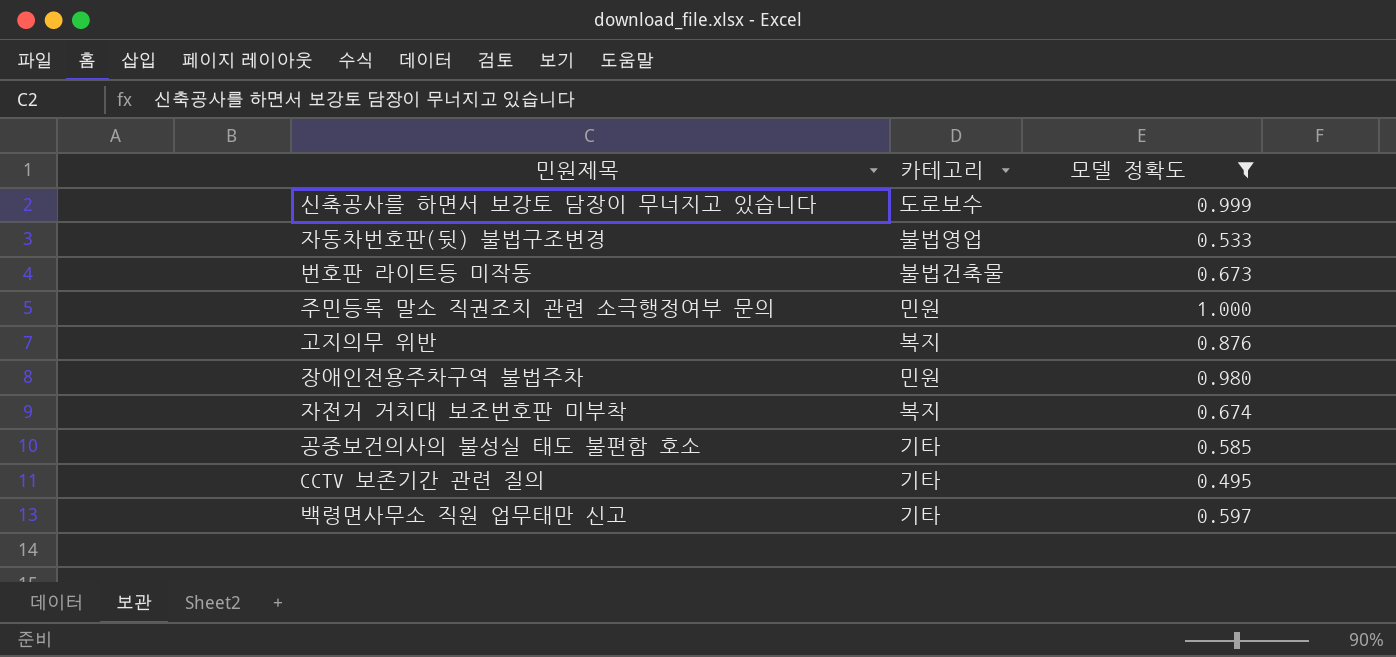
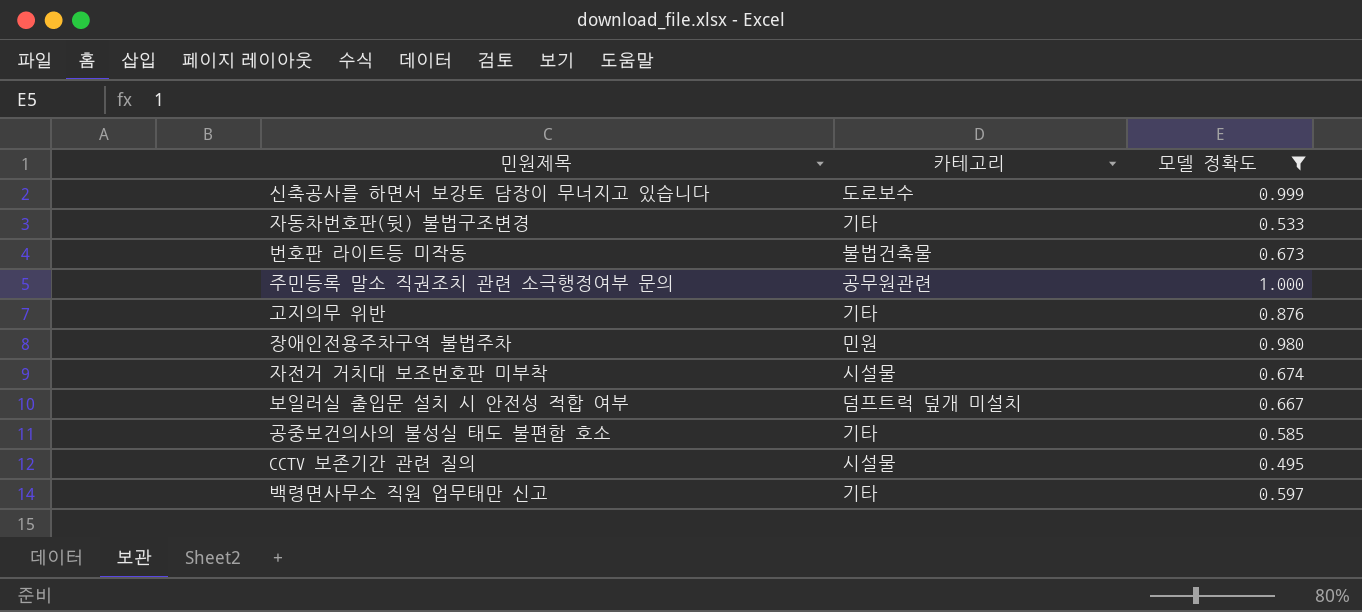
자동차번호판(뒷) 불법구조변경 | 카테고리: 불법영업 -> 기타
주민등록 말소 직권조치 관련 소극행정여부 문의 | 카테고리: 민원 -> 공무원관련
고지의무 위반 | 카테고리: 복지 -> 기타
자전거 거치대 보조번호판 미부착 | 카테고리: 복지 -> 시설물
row 보일러실 출입문 설치 시 안전성 적합 여부: none -> 덤프트럭 덮개 미설치 | 0.667
CCTV 보존기간 관련 질의 | 카테고리: 기타 -> 시설물

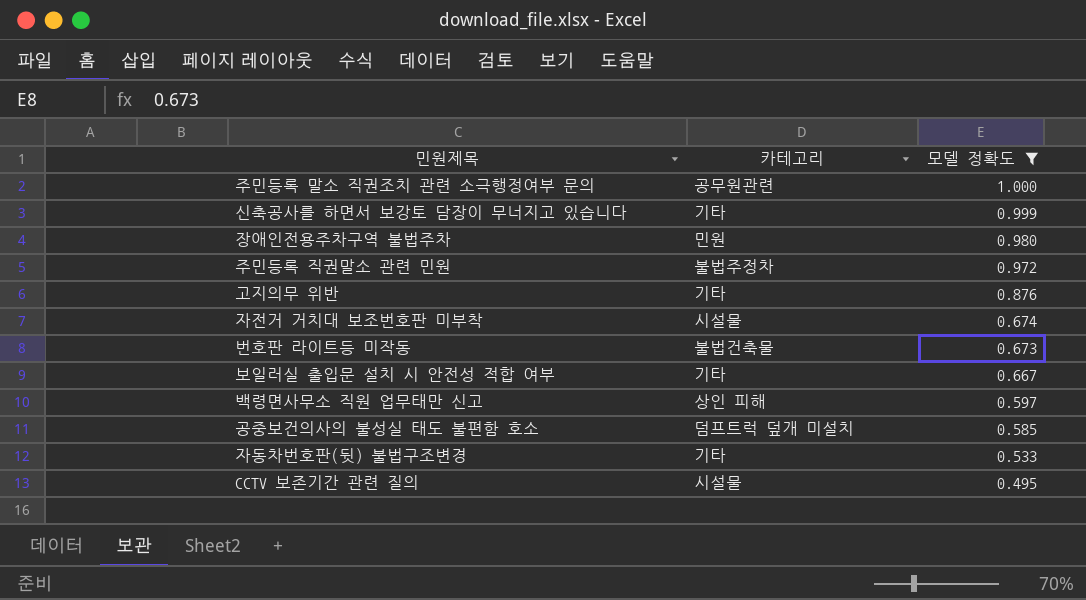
row order: none -> 모델 정확도 descending
신축공사를 하면서 보강토 담장이 무너지고 있습니다 | 카테고리: 도로보수 -> 기타
row 주민등록 직권말소 관련 민원: none -> 불법주정차 | 0.972
보일러실 출입문 설치 시 안전성 적합 여부 | 카테고리: 덤프트럭 덮개 미설치 -> 기타
백령면사무소 직원 업무태만 신고 | 카테고리: 기타 -> 상인 피해
공중보건의사의 불성실 태도 불편함 호소 | 카테고리: 기타 -> 덤프트럭 덮개 미설치

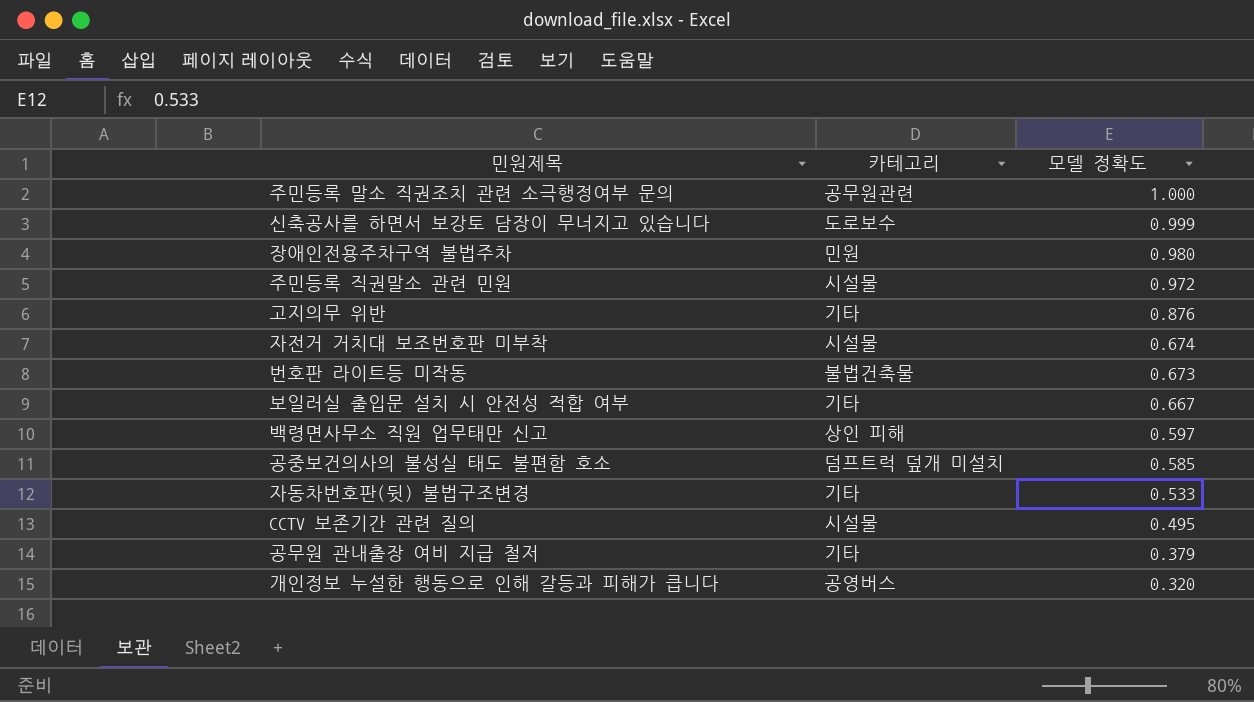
filter: 모델 정확도 >= 0.495 -> none
신축공사를 하면서 보강토 담장이 무너지고 있습니다 | 카테고리: 기타 -> 도로보수
주민등록 직권말소 관련 민원 | 카테고리: 불법주정차 -> 시설물

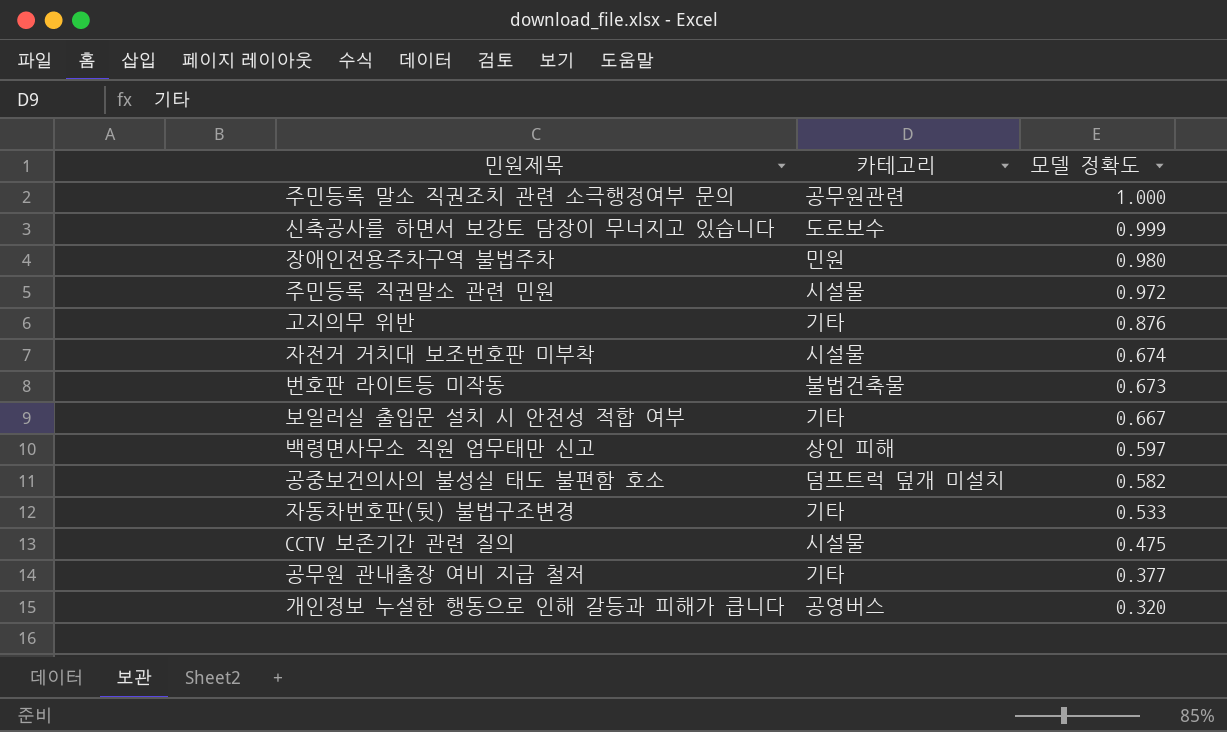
공중보건의사의 불성실 태도 불편함 호소 | 모델 정확도: 0.585 -> 0.582
CCTV 보존기간 관련 질의 | 모델 정확도: 0.495 -> 0.475
공무원 관내출장 여비 지급 철저 | 모델 정확도: 0.379 -> 0.377

